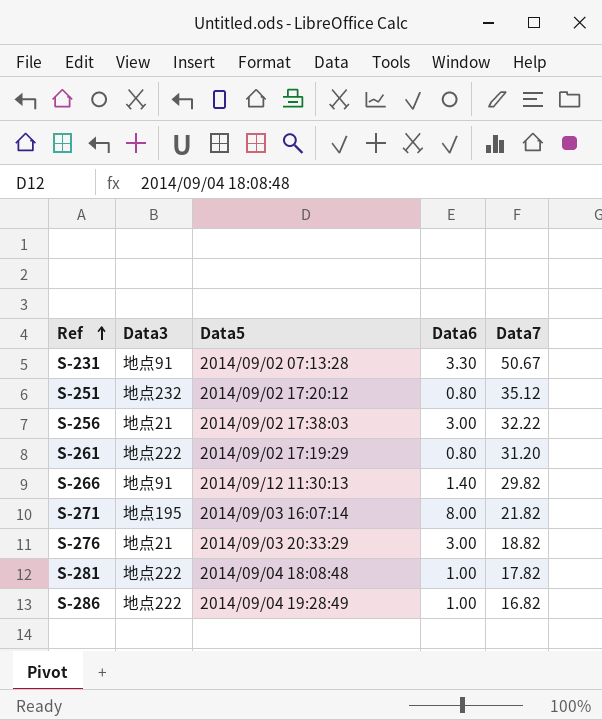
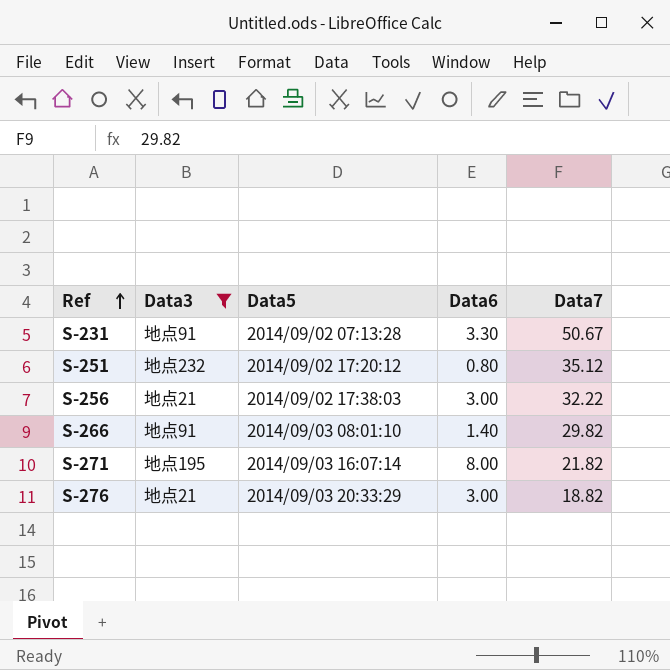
filter: none -> Data3 != 地点222
S-266 | Data5: 2014/09/12 11:30:13 -> 2014/09/03 08:01:10

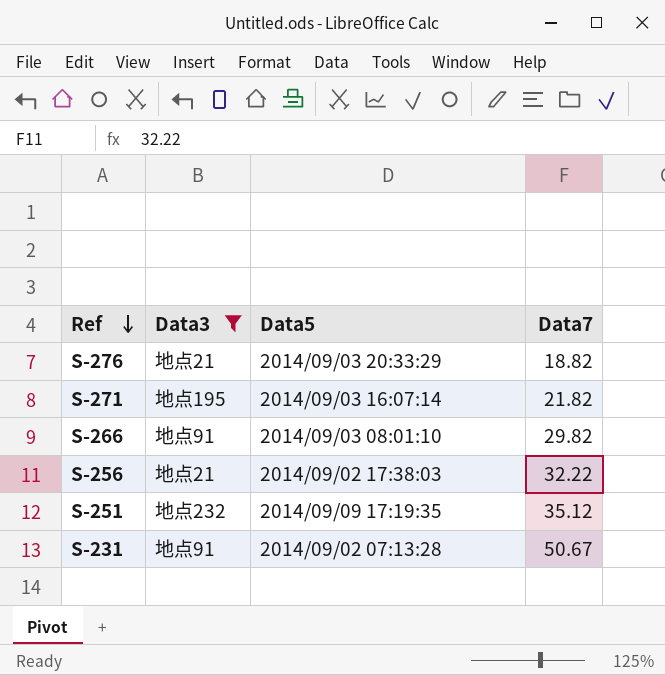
row order: Ref ascending -> Ref descending
column Data6 | position: 4 -> none
S-251 | Data5: 2014/09/02 17:20:12 -> 2014/09/09 17:19:35

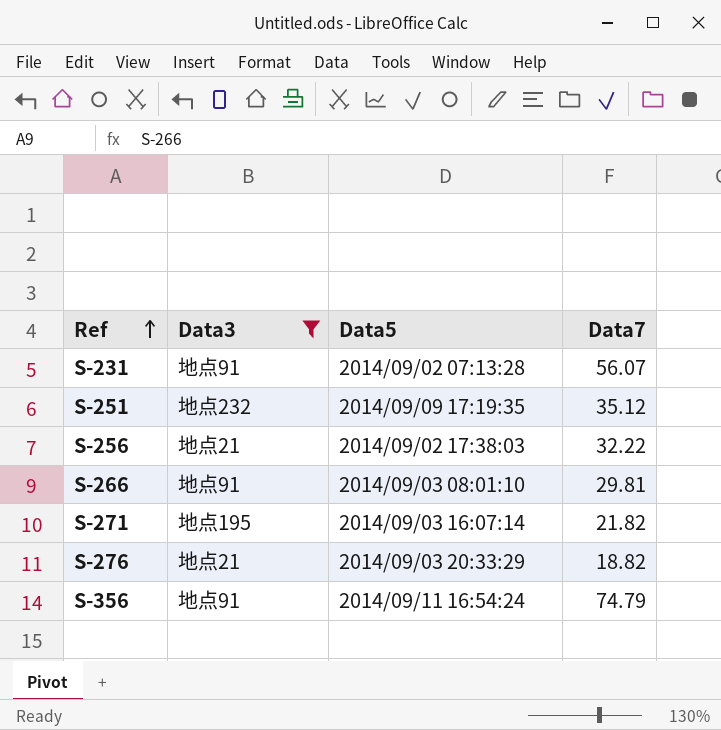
row order: Ref descending -> Ref ascending
S-231 | Data7: 50.67 -> 56.07
S-266 | Data7: 29.82 -> 29.81
row S-356: none -> 地点91 | 2014/09/11 16:54:24 | 74.79

